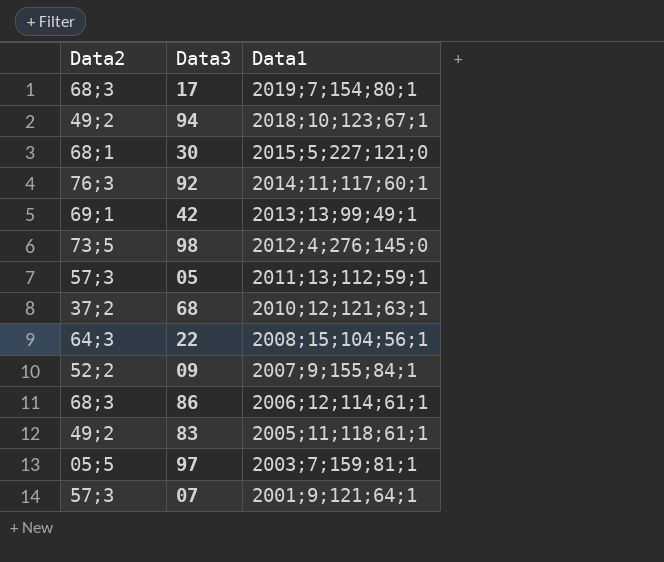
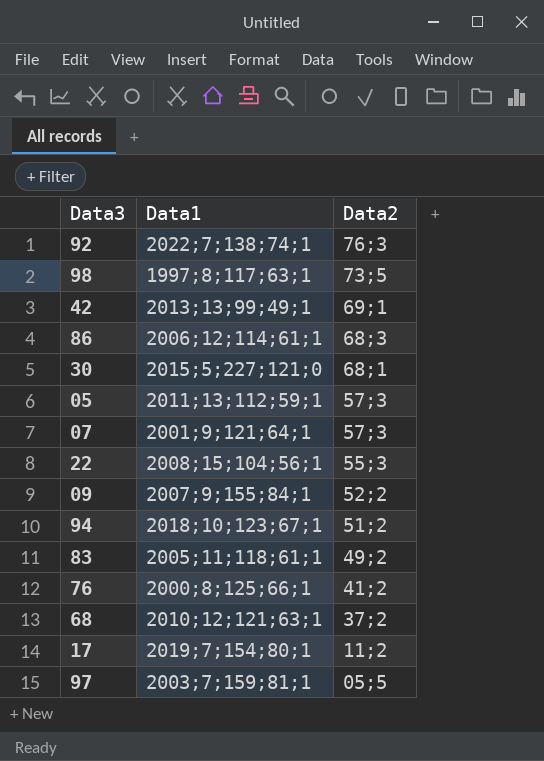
row order: Data1 descending -> Data2 descending
column Data2 | position: 1 -> 3
92 | Data1: 2014;11;117;60;1 -> 2022;7;138;74;1
98 | Data1: 2012;4;276;145;0 -> 1997;8;117;63;1
22 | Data2: 64;3 -> 55;3
94 | Data2: 49;2 -> 51;2
row 76: none -> 2000;8;125;66;1 | 41;2
17 | Data2: 68;3 -> 11;2

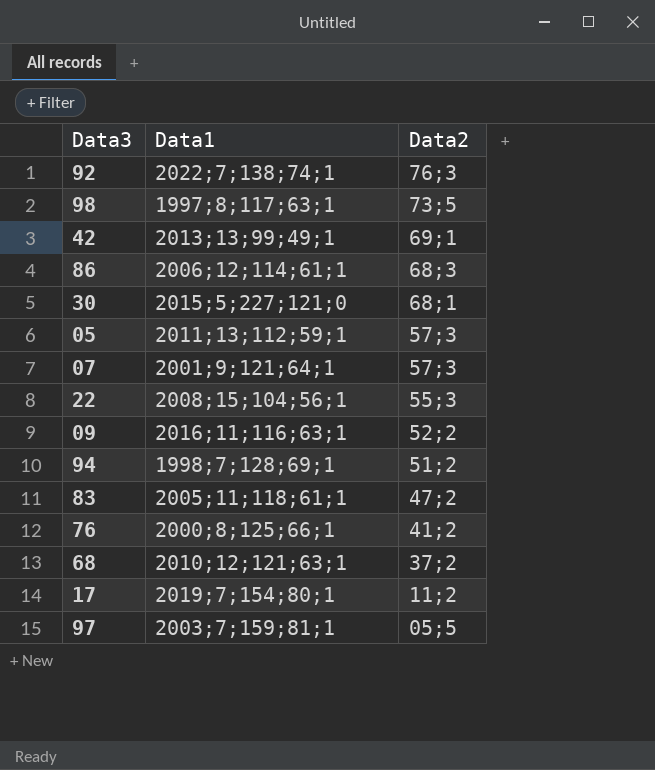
09 | Data1: 2007;9;155;84;1 -> 2016;11;116;63;1
94 | Data1: 2018;10;123;67;1 -> 1998;7;128;69;1
83 | Data2: 49;2 -> 47;2

